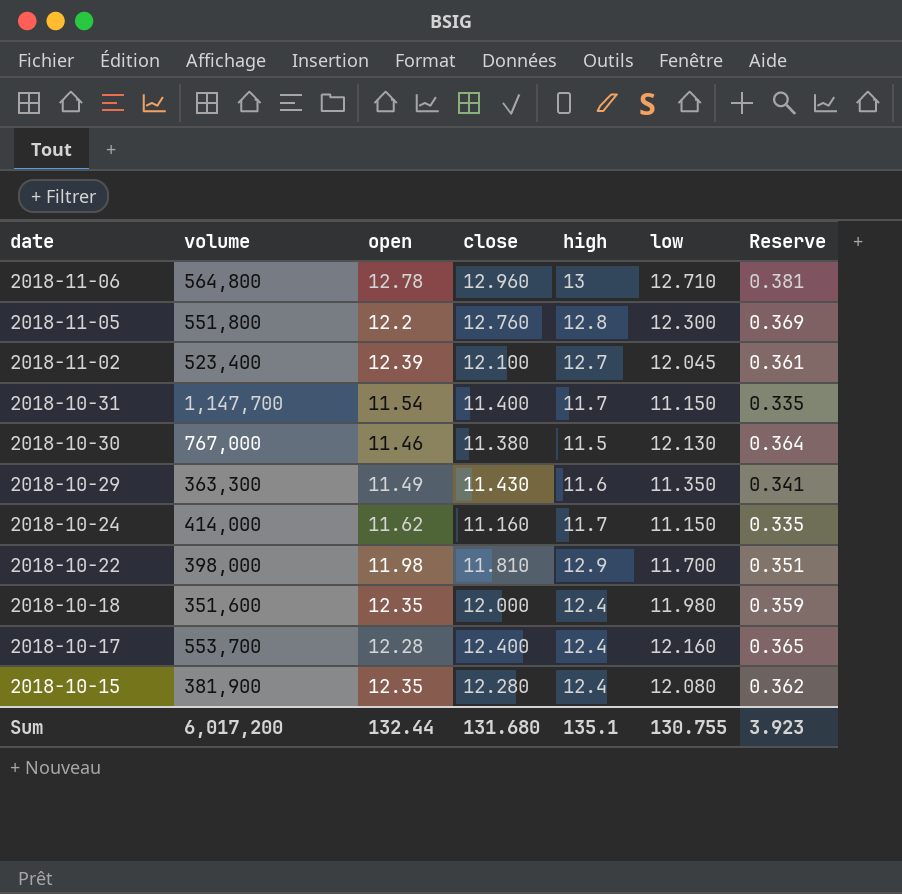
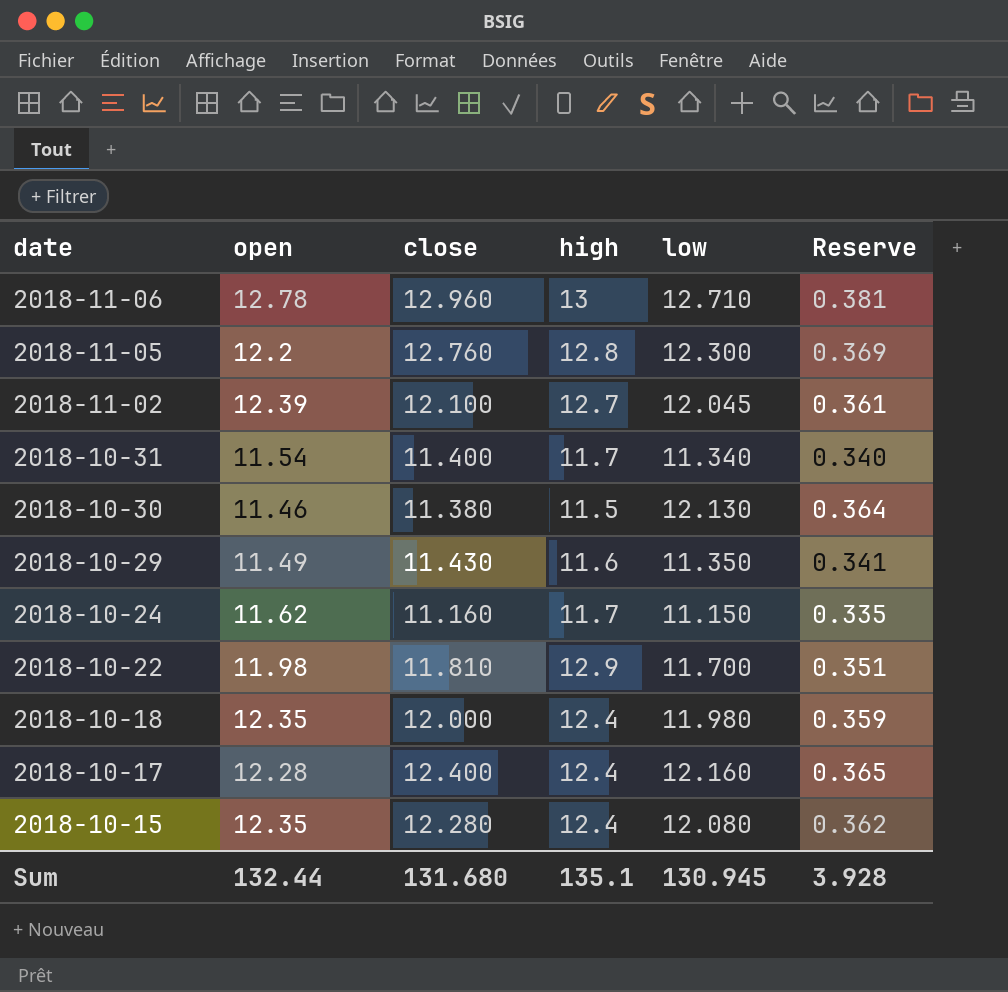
column volume | position: 2 -> none
2018-10-31 | low: 11.150 -> 11.340
2018-10-31 | Reserve: 0.335 -> 0.340
Sum | low: 130.755 -> 130.945
Sum | Reserve: 3.923 -> 3.928

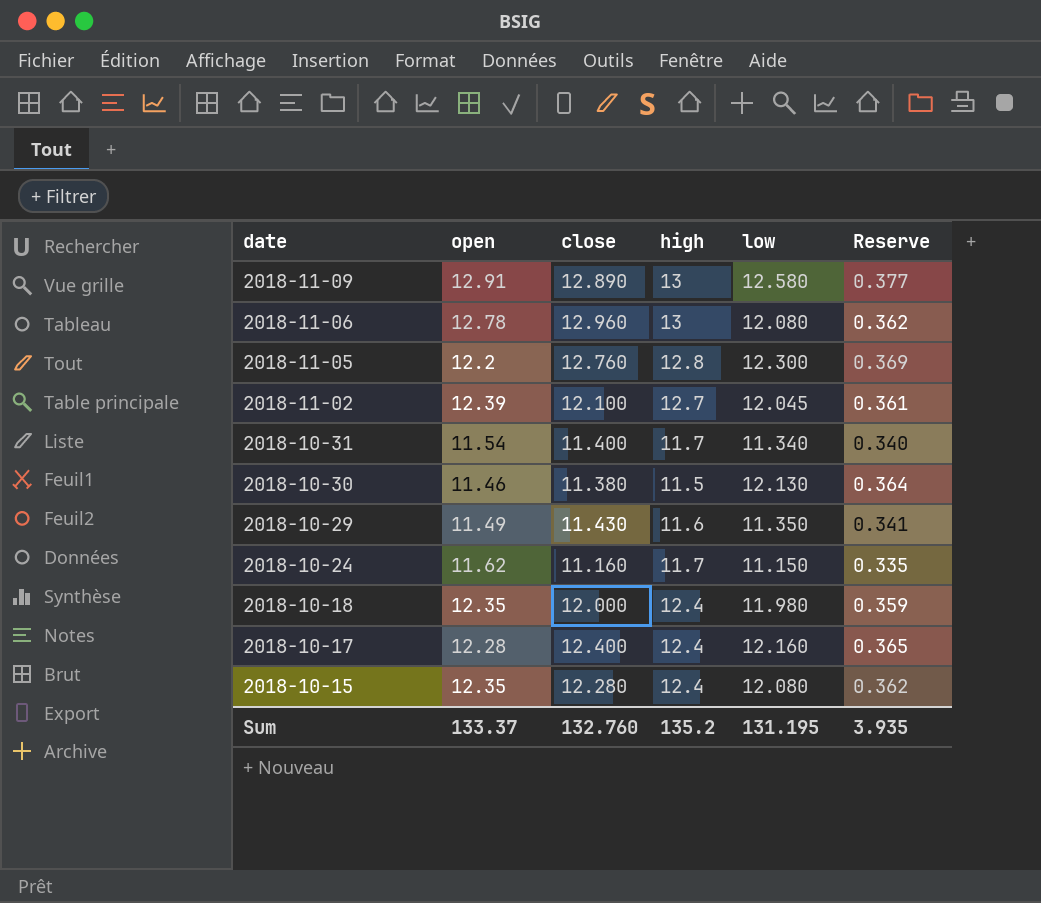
row 2018-10-22: 11.98 | 11.810 | 12.9 | 11.700 | 0.351 -> none
row 2018-11-09: none -> 12.91 | 12.890 | 13 | 12.580 | 0.377
2018-11-06 | low: 12.710 -> 12.080
2018-11-06 | Reserve: 0.381 -> 0.362
Sum | open: 132.44 -> 133.37
Sum | close: 131.680 -> 132.760
Sum | high: 135.1 -> 135.2
Sum | low: 130.945 -> 131.195
Sum | Reserve: 3.928 -> 3.935

